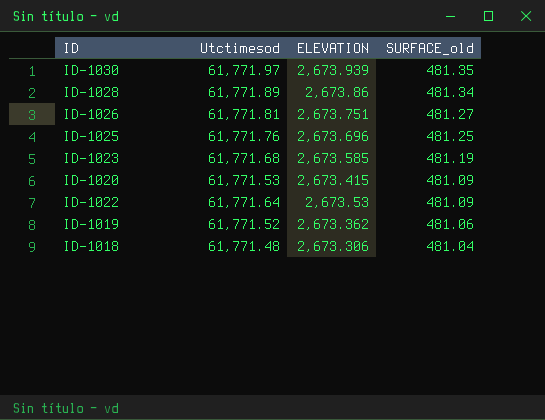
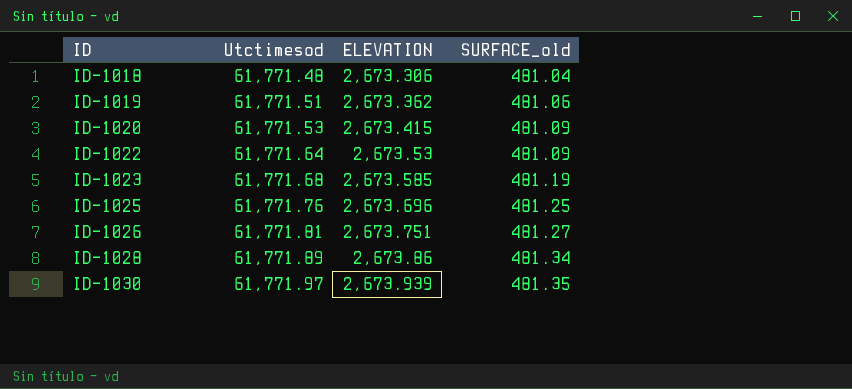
row order: SURFACE_old descending -> ID ascending
ID-1019 | Utctimesod: 61,771.52 -> 61,771.51

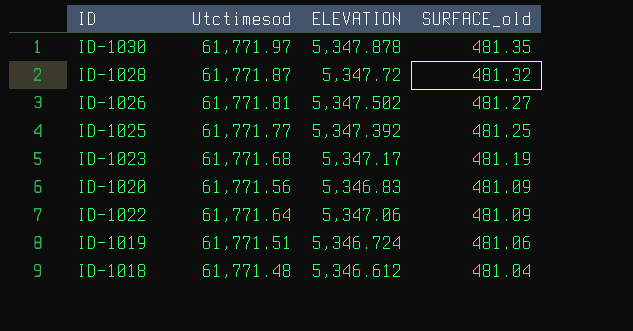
row order: ID ascending -> SURFACE_old descending
ID-1030 | ELEVATION: 2,673.939 -> 5,347.878
ID-1028 | Utctimesod: 61,771.89 -> 61,771.87
ID-1028 | ELEVATION: 2,673.86 -> 5,347.72
ID-1028 | SURFACE_old: 481.34 -> 481.32
ID-1026 | ELEVATION: 2,673.751 -> 5,347.502
ID-1025 | Utctimesod: 61,771.76 -> 61,771.77
ID-1025 | ELEVATION: 2,673.696 -> 5,347.392
ID-1023 | ELEVATION: 2,673.585 -> 5,347.17
ID-1020 | Utctimesod: 61,771.53 -> 61,771.56
ID-1020 | ELEVATION: 2,673.415 -> 5,346.83
ID-1022 | ELEVATION: 2,673.53 -> 5,347.06
ID-1019 | ELEVATION: 2,673.362 -> 5,346.724
ID-1018 | ELEVATION: 2,673.306 -> 5,346.612

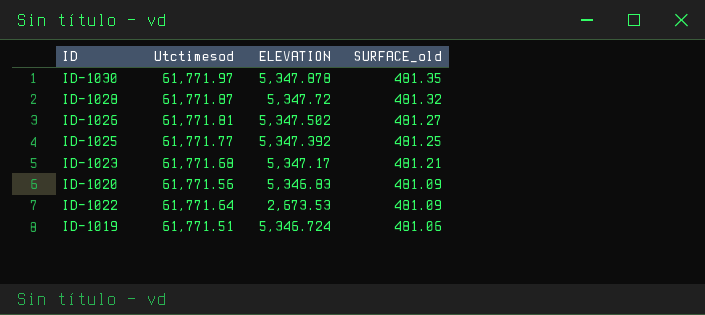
row ID-1018: 61,771.48 | 5,346.612 | 481.04 -> none
ID-1023 | SURFACE_old: 481.19 -> 481.21
ID-1022 | ELEVATION: 5,347.06 -> 2,673.53

